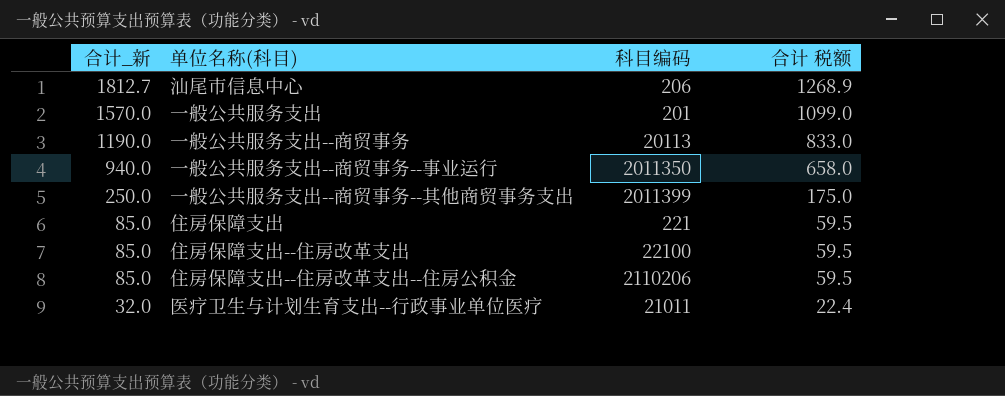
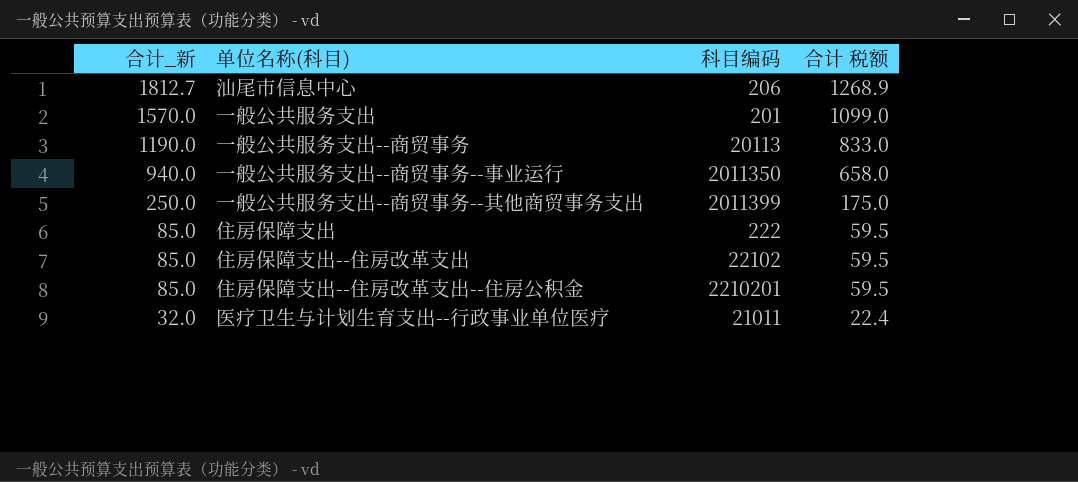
住房保障支出 | 科目编码: 221 -> 222
住房保障支出--住房改革支出 | 科目编码: 22100 -> 22102
住房保障支出--住房改革支出--住房公积金 | 科目编码: 2110206 -> 2210201

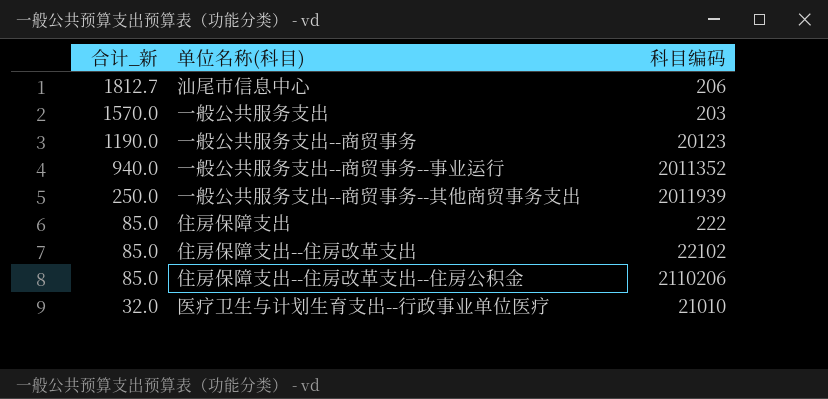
column 合计 税额 | formula: [合计_新] * 0.7 -> none
一般公共服务支出 | 科目编码: 201 -> 203
一般公共服务支出--商贸事务 | 科目编码: 20113 -> 20123
一般公共服务支出--商贸事务--事业运行 | 科目编码: 2011350 -> 2011352
一般公共服务支出--商贸事务--其他商贸事务支出 | 科目编码: 2011399 -> 2011939
住房保障支出--住房改革支出--住房公积金 | 科目编码: 2210201 -> 2110206
医疗卫生与计划生育支出--行政事业单位医疗 | 科目编码: 21011 -> 21010

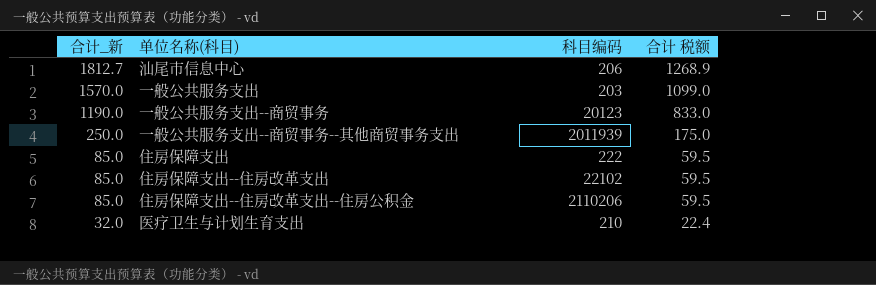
column 合计 税额 | formula: none -> [合计_新] * 0.7
row 一般公共服务支出--商贸事务--事业运行: 940.0 | 2011352 -> none
row 医疗卫生与计划生育支出--行政事业单位医疗: 32.0 | 21010 -> none
row 医疗卫生与计划生育支出: none -> 32.0 | 210 | 22.4

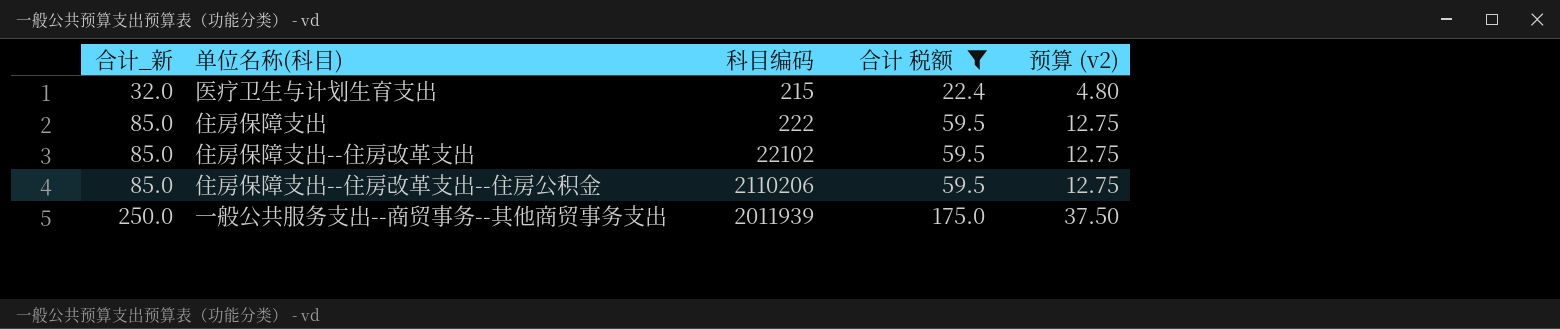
filter: none -> 合计 税额 <= 175.0
row order: 合计_新 descending -> 合计_新 ascending
column 预算 (v2) | formula: none -> [合计_新] * 0.15
医疗卫生与计划生育支出 | 科目编码: 210 -> 215

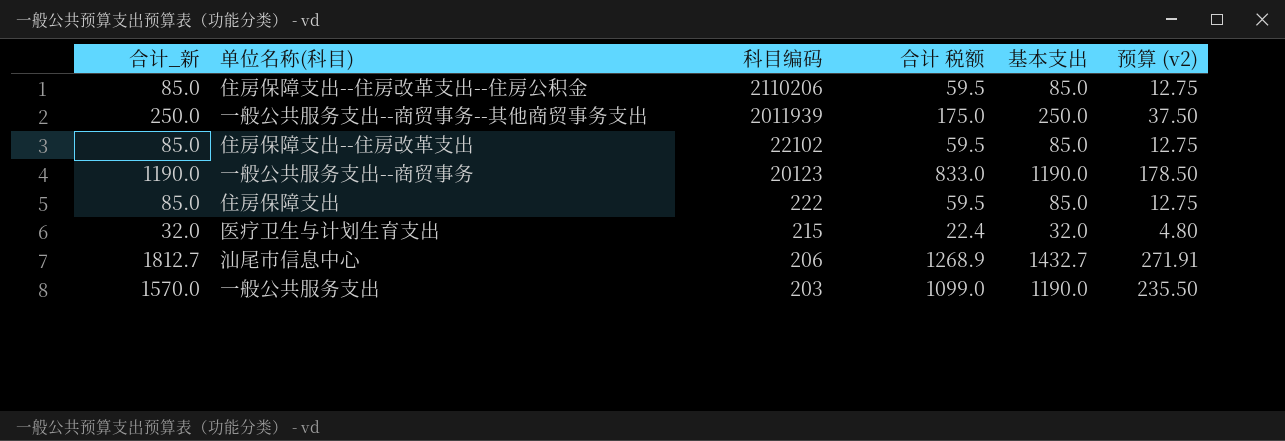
filter: 合计 税额 <= 175.0 -> none
row order: 合计_新 ascending -> 科目编码 descending
column 基本支出 | position: none -> 5

